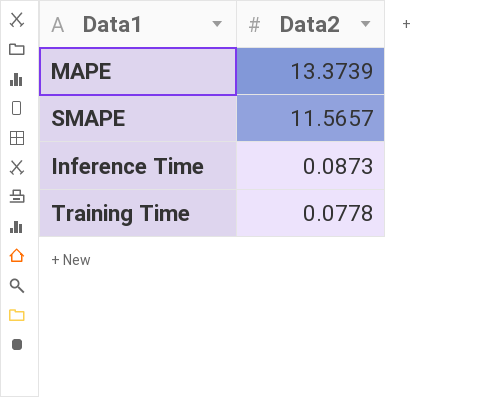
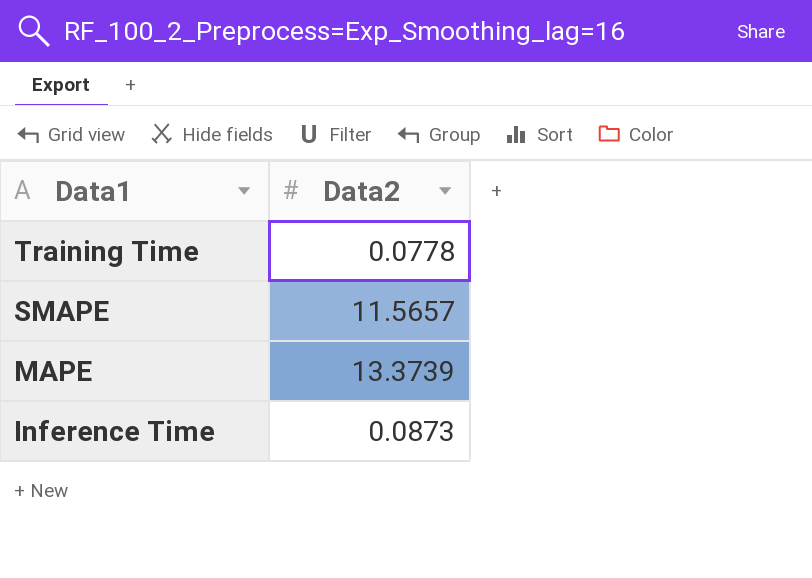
row order: Data2 descending -> Data1 descending

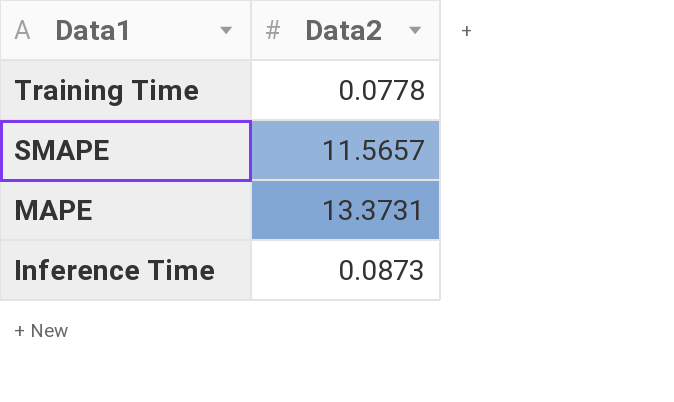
MAPE | Data2: 13.3739 -> 13.3731

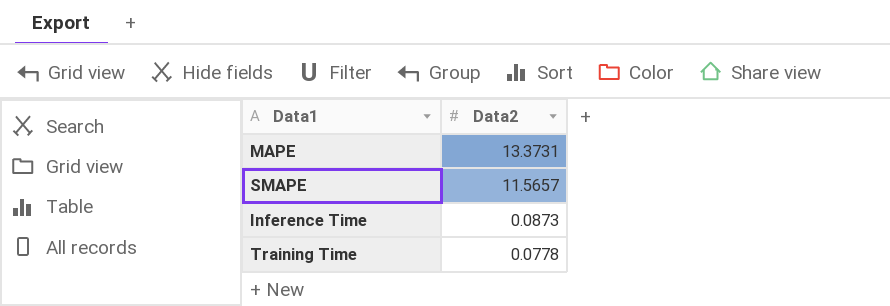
row order: Data1 descending -> Data2 descending

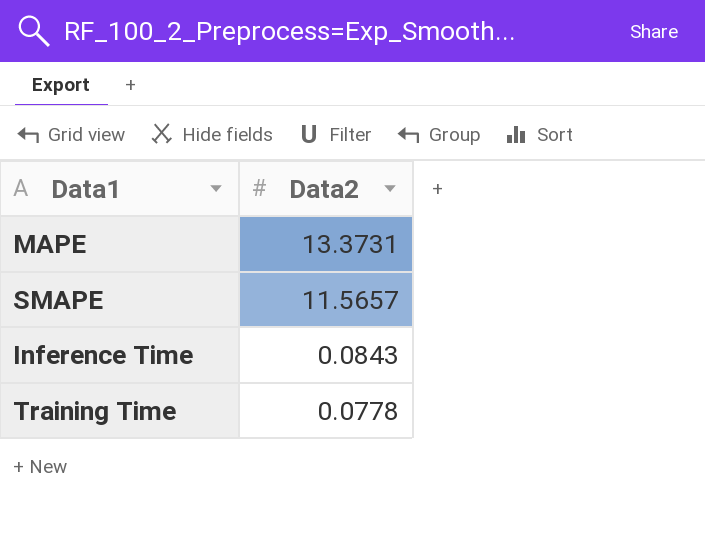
Inference Time | Data2: 0.0873 -> 0.0843

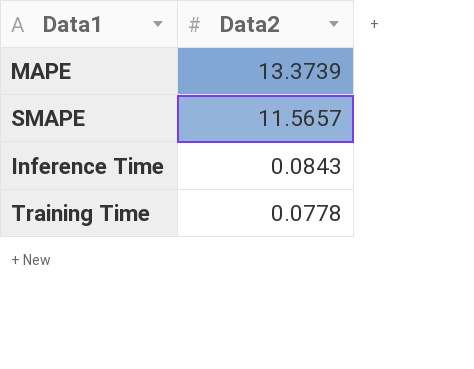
MAPE | Data2: 13.3731 -> 13.3739

